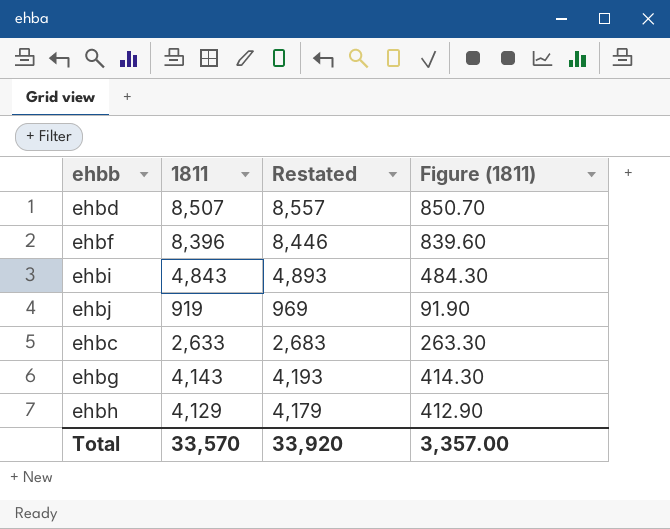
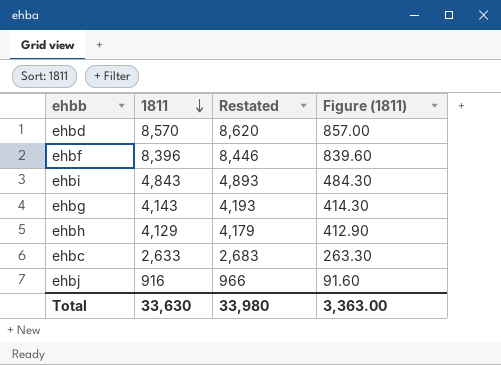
row order: none -> 1811 descending
ehbd | 1811: 8,507 -> 8,570
ehbd | Restated: 8,557 -> 8,620
ehbd | Figure (1811): 850.70 -> 857.00
ehbj | 1811: 919 -> 916
ehbj | Restated: 969 -> 966
ehbj | Figure (1811): 91.90 -> 91.60
Total | 1811: 33,570 -> 33,630
Total | Restated: 33,920 -> 33,980
Total | Figure (1811): 3,357.00 -> 3,363.00

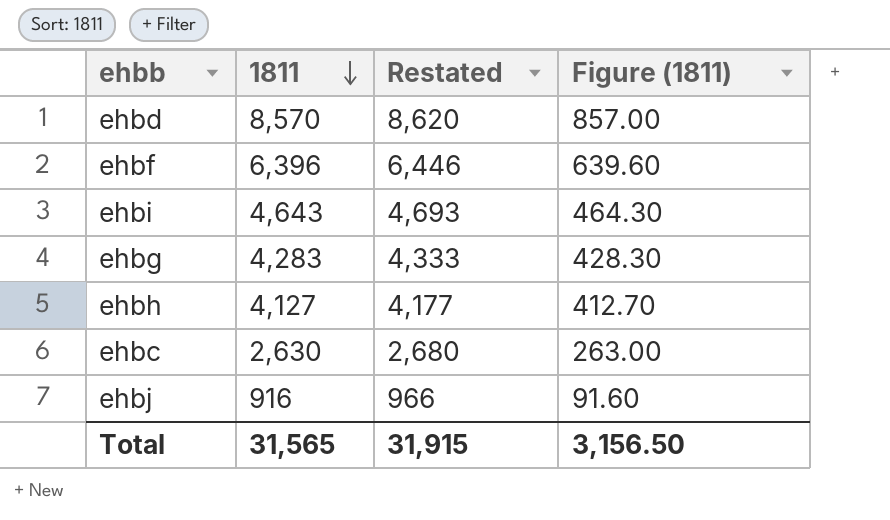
ehbf | 1811: 8,396 -> 6,396
ehbf | Restated: 8,446 -> 6,446
ehbf | Figure (1811): 839.60 -> 639.60
ehbi | 1811: 4,843 -> 4,643
ehbi | Restated: 4,893 -> 4,693
ehbi | Figure (1811): 484.30 -> 464.30
ehbg | 1811: 4,143 -> 4,283
ehbg | Restated: 4,193 -> 4,333
ehbg | Figure (1811): 414.30 -> 428.30
ehbh | 1811: 4,129 -> 4,127
ehbh | Restated: 4,179 -> 4,177
ehbh | Figure (1811): 412.90 -> 412.70
ehbc | 1811: 2,633 -> 2,630
ehbc | Restated: 2,683 -> 2,680
ehbc | Figure (1811): 263.30 -> 263.00
Total | 1811: 33,630 -> 31,565
Total | Restated: 33,980 -> 31,915
Total | Figure (1811): 3,363.00 -> 3,156.50

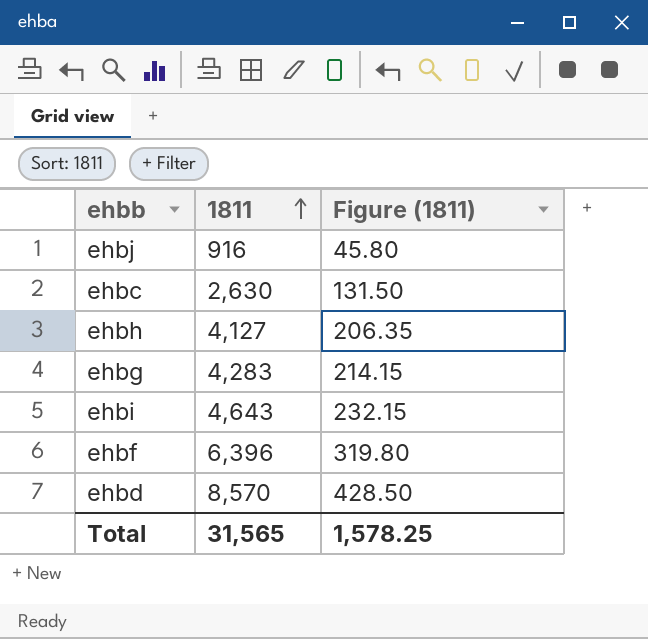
row order: 1811 descending -> 1811 ascending
column Restated | formula: [1811] + 50 -> none
column Figure (1811) | formula: [1811] * 0.1 -> [1811] * 0.05
Total | Figure (1811): 3,156.50 -> 1,578.25

